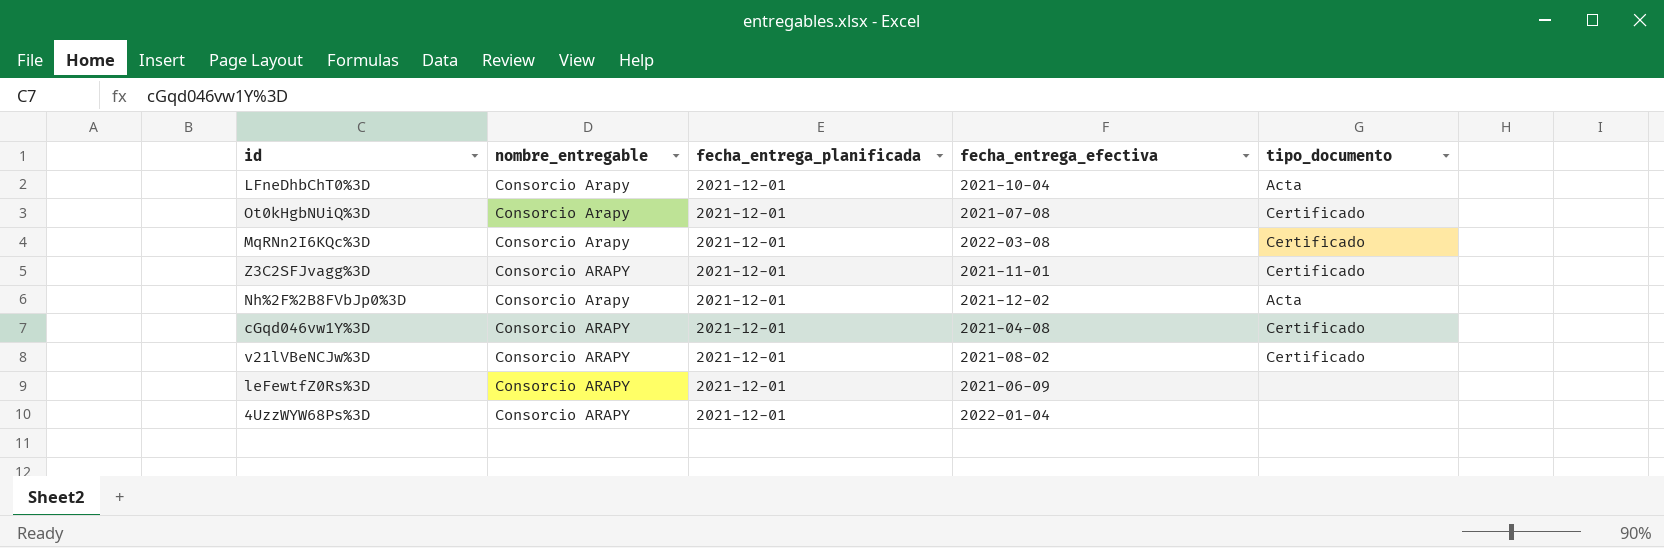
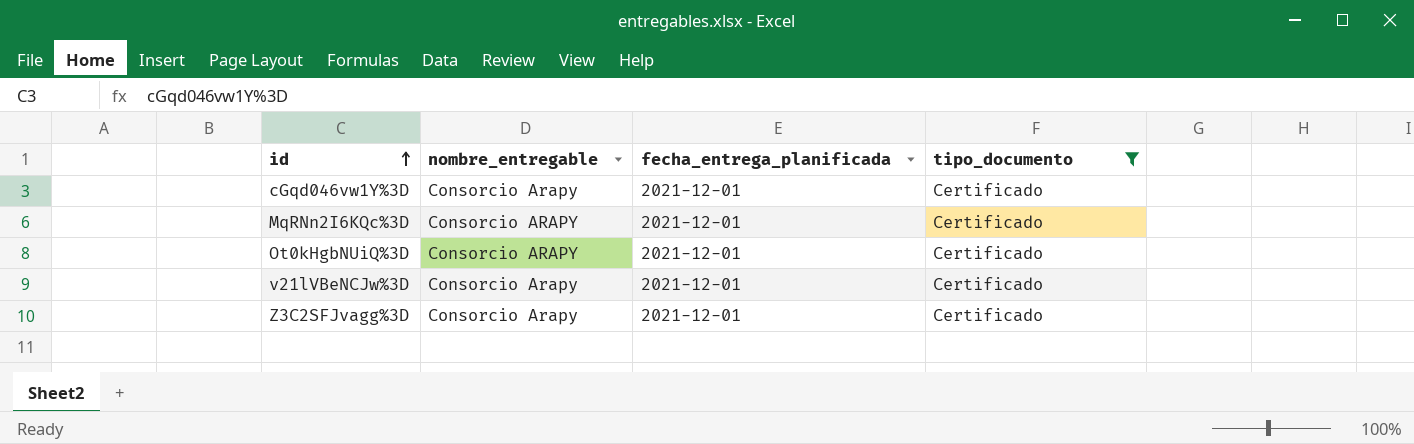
filter: none -> tipo_documento = Certificado
row order: none -> id ascending
column fecha_entrega_efectiva | position: 4 -> none
cGqd046vw1Y%3D | nombre_entregable: Consorcio ARAPY -> Consorcio Arapy
MqRNn2I6KQc%3D | nombre_entregable: Consorcio Arapy -> Consorcio ARAPY
Ot0kHgbNUiQ%3D | nombre_entregable: Consorcio Arapy -> Consorcio ARAPY
v21lVBeNCJw%3D | nombre_entregable: Consorcio ARAPY -> Consorcio Arapy
Z3C2SFJvagg%3D | nombre_entregable: Consorcio ARAPY -> Consorcio Arapy

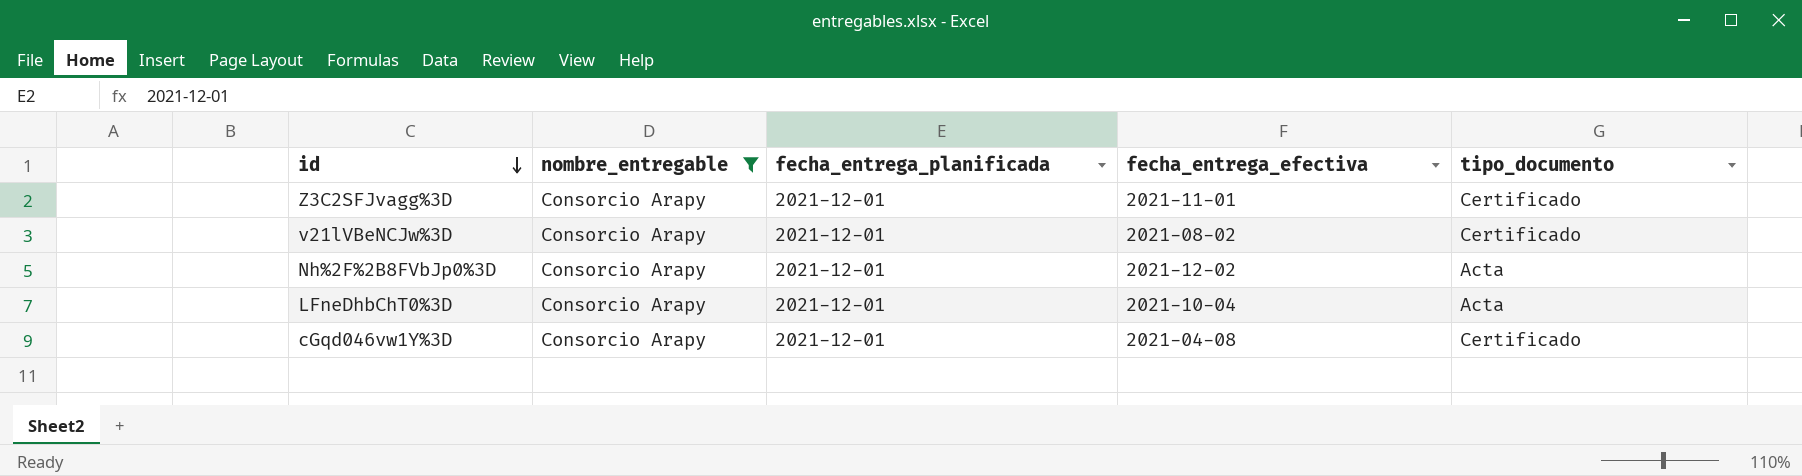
filter: tipo_documento = Certificado -> nombre_entregable = Consorcio Arapy
row order: id ascending -> id descending
column fecha_entrega_efectiva | position: none -> 4

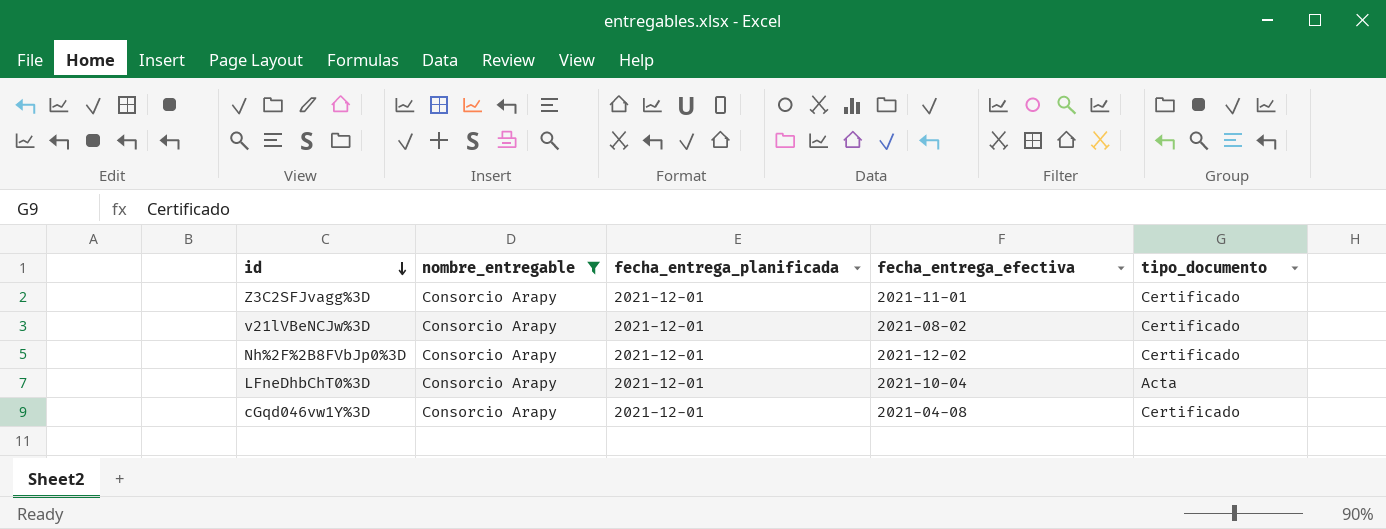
Nh%2F%2B8FVbJp0%3D | tipo_documento: Acta -> Certificado

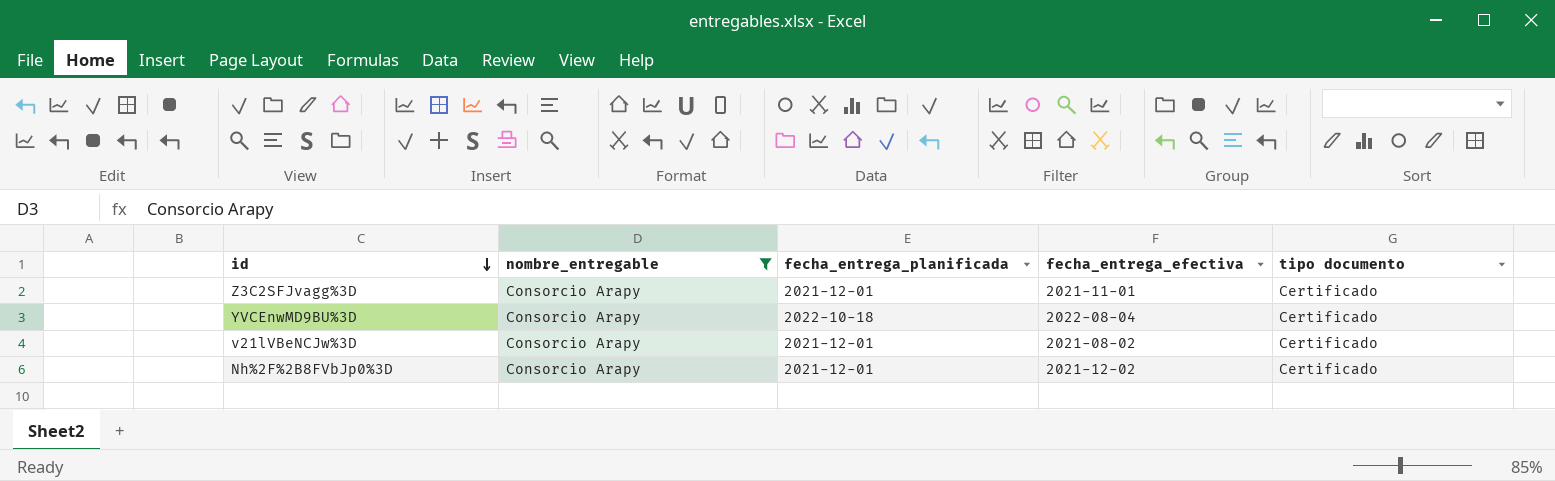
column name: tipo_documento -> tipo documento
row LFneDhbChT0%3D: Consorcio Arapy | 2021-12-01 | 2021-10-04 | Acta -> none
row cGqd046vw1Y%3D: Consorcio Arapy | 2021-12-01 | 2021-04-08 | Certificado -> none
row YVCEnwMD9BU%3D: none -> Consorcio Arapy | 2022-10-18 | 2022-08-04 | Certificado

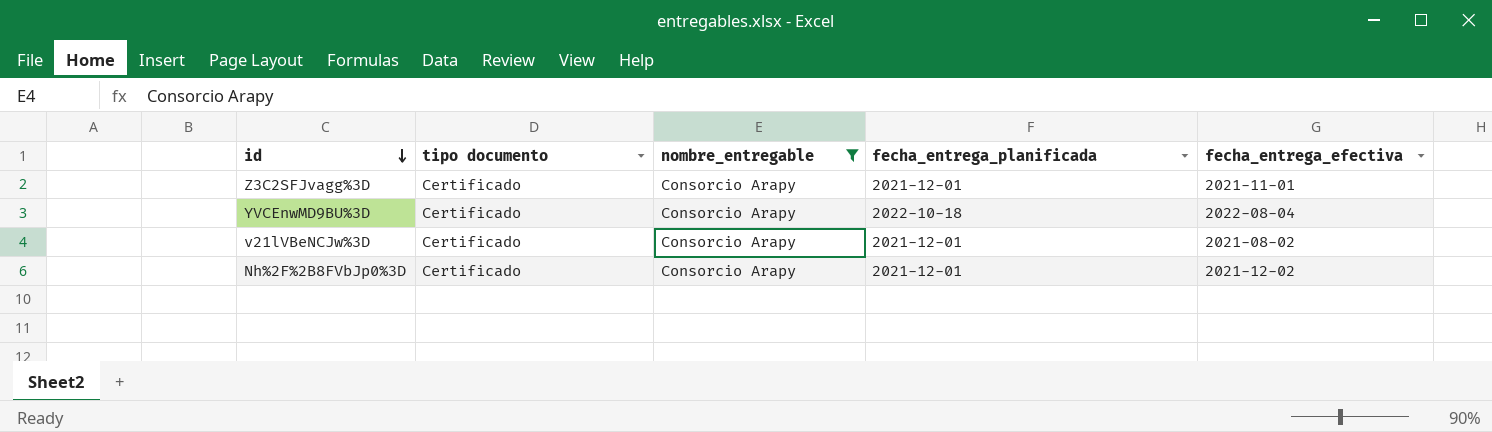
column tipo documento | position: 5 -> 2

